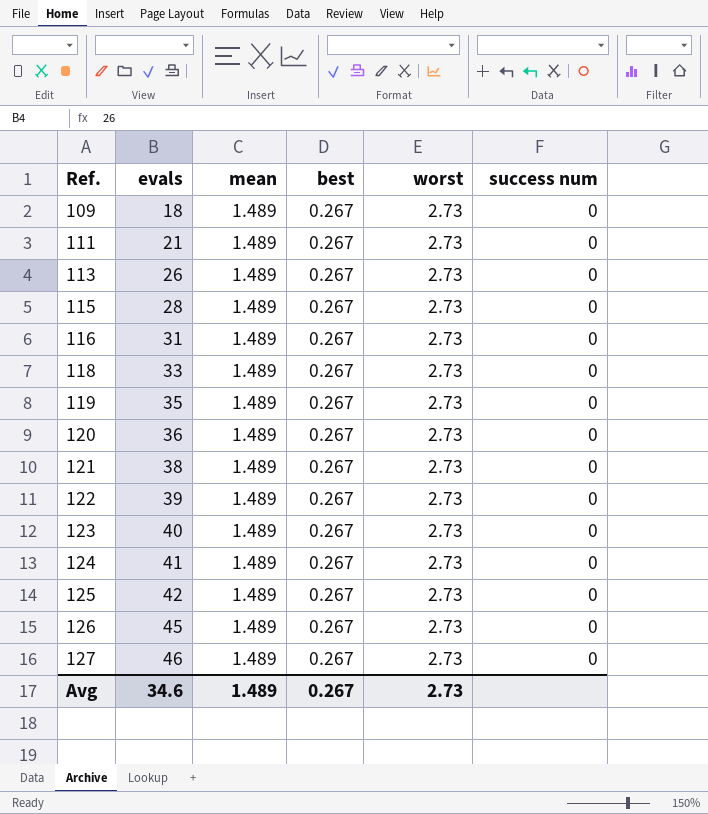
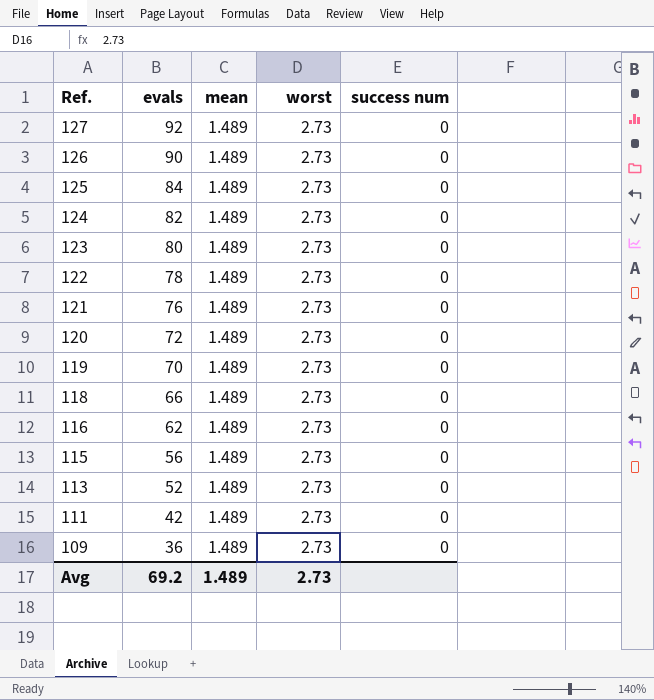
row order: Ref. ascending -> Ref. descending
column best | position: 4 -> none
127 | evals: 46 -> 92
126 | evals: 45 -> 90
125 | evals: 42 -> 84
124 | evals: 41 -> 82
123 | evals: 40 -> 80
122 | evals: 39 -> 78
121 | evals: 38 -> 76
120 | evals: 36 -> 72
119 | evals: 35 -> 70
118 | evals: 33 -> 66
116 | evals: 31 -> 62
115 | evals: 28 -> 56
113 | evals: 26 -> 52
111 | evals: 21 -> 42
109 | evals: 18 -> 36
Avg | evals: 34.6 -> 69.2

